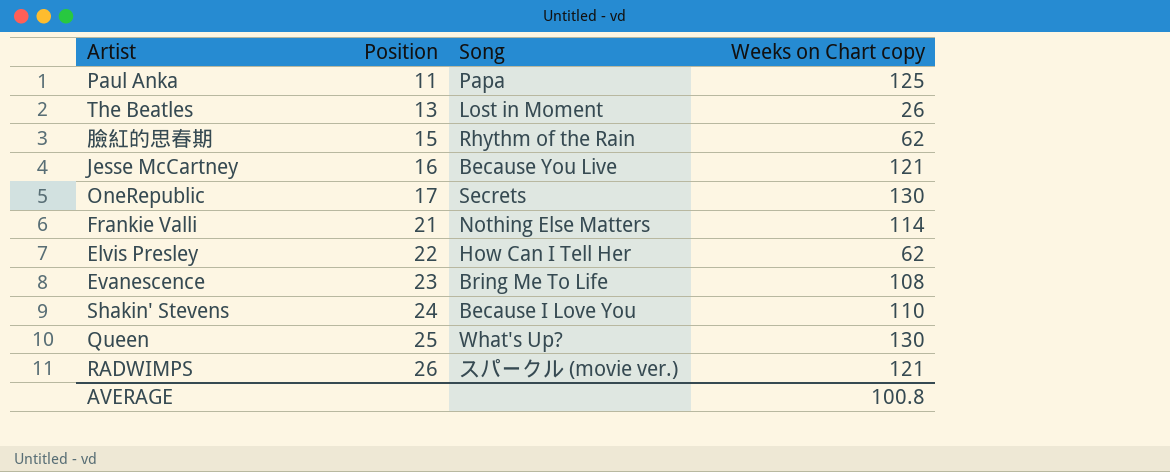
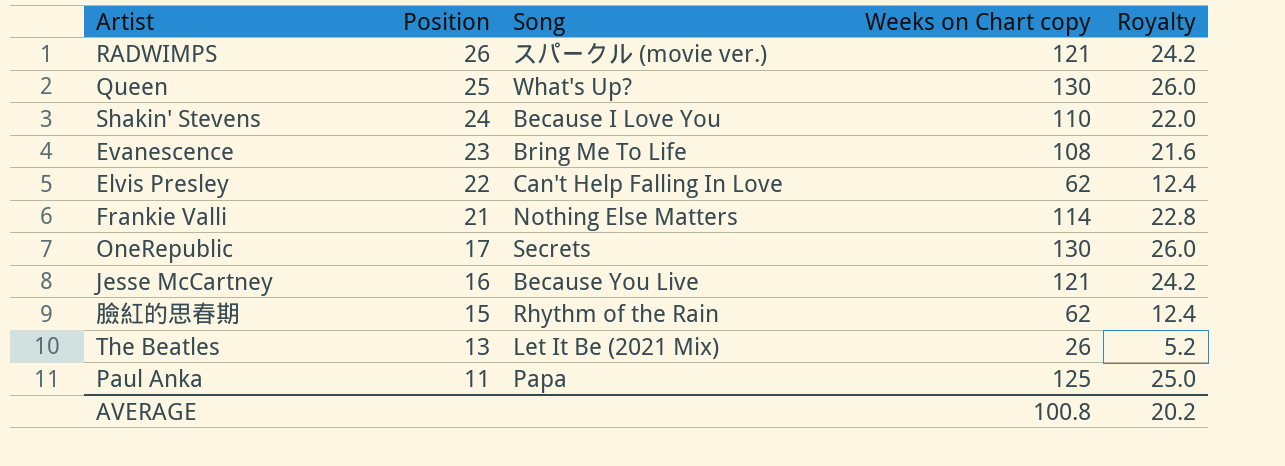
row order: Position ascending -> Position descending
column Royalty | formula: none -> [Weeks on Chart copy] * 0.2
Elvis Presley | Song: How Can I Tell Her -> Can't Help Falling In Love
The Beatles | Song: Lost in Moment -> Let It Be (2021 Mix)

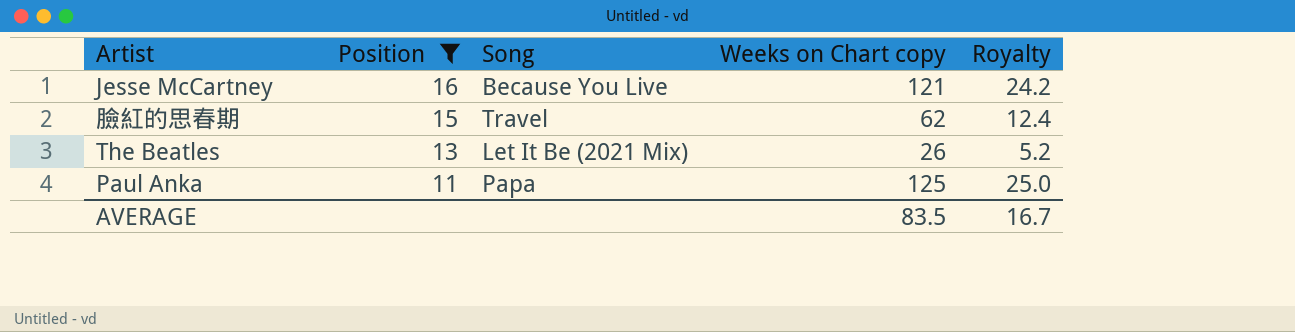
filter: none -> Position <= 16
臉紅的思春期 | Song: Rhythm of the Rain -> Travel
AVERAGE | Weeks on Chart copy: 100.8 -> 83.5
AVERAGE | Royalty: 20.2 -> 16.7

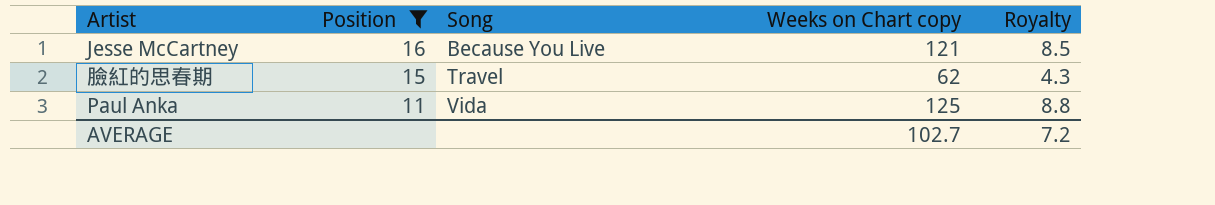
column Royalty | formula: [Weeks on Chart copy] * 0.2 -> [Weeks on Chart copy] * 0.07
row The Beatles: 13 | Let It Be (2021 Mix) | 26 | 5.2 -> none
Paul Anka | Song: Papa -> Vida
AVERAGE | Weeks on Chart copy: 83.5 -> 102.7
AVERAGE | Royalty: 16.7 -> 7.2

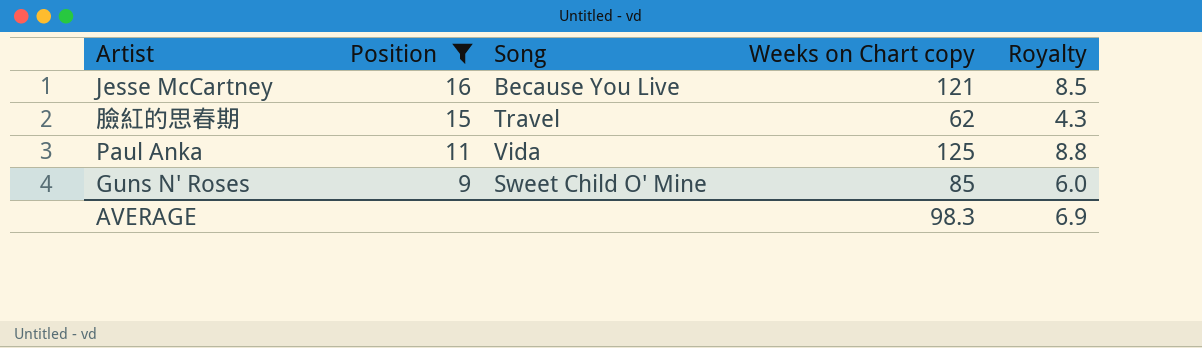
row Guns N' Roses: none -> 9 | Sweet Child O' Mine | 85 | 6.0
AVERAGE | Weeks on Chart copy: 102.7 -> 98.3
AVERAGE | Royalty: 7.2 -> 6.9

